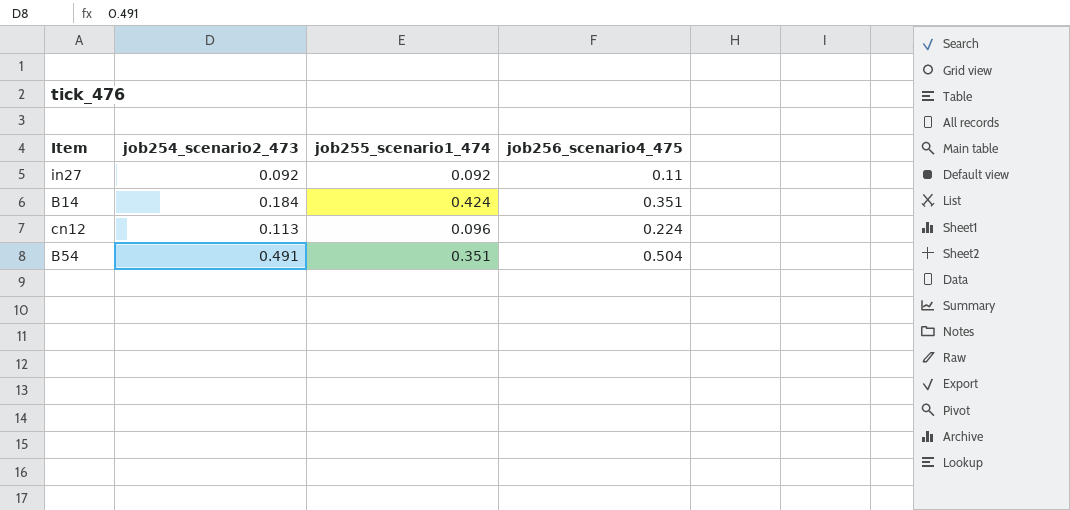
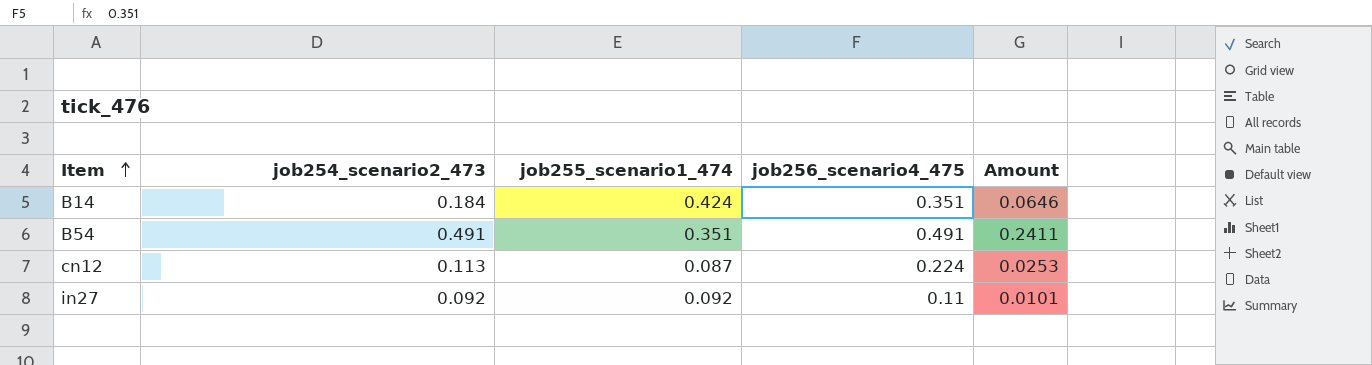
row order: none -> Item ascending
column Amount | formula: none -> [job254_scenario2_473] * [job256_scenario4_475]
B54 | job256_scenario4_475: 0.504 -> 0.491
cn12 | job255_scenario1_474: 0.096 -> 0.087

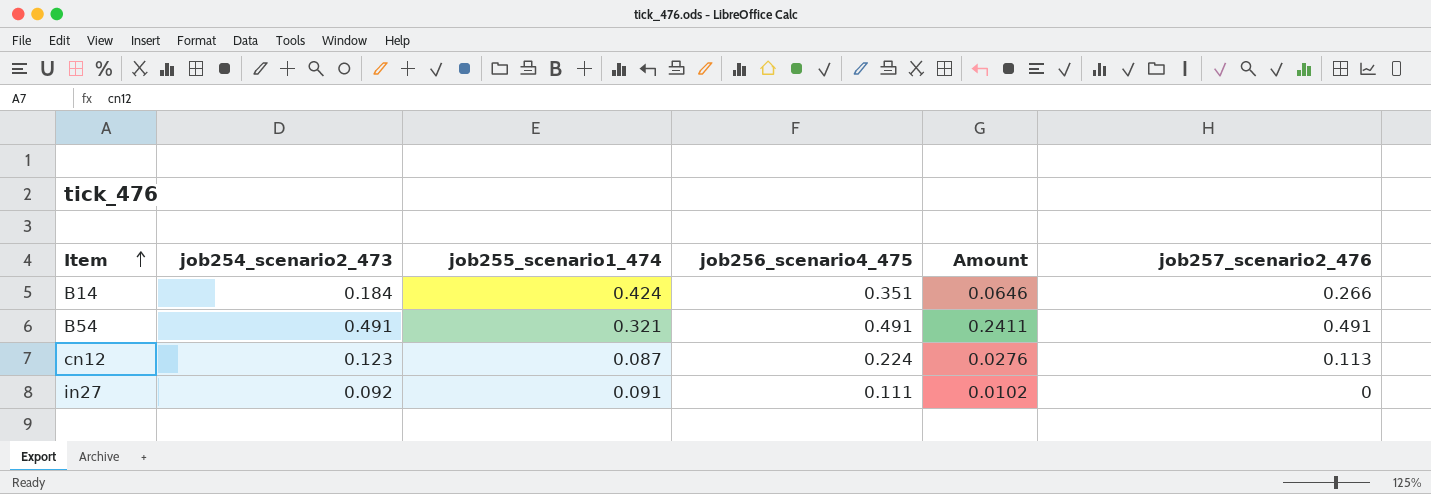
column job257_scenario2_476 | position: none -> 6
B54 | job255_scenario1_474: 0.351 -> 0.321
cn12 | job254_scenario2_473: 0.113 -> 0.123
cn12 | Amount: 0.0253 -> 0.0276
in27 | job255_scenario1_474: 0.092 -> 0.091
in27 | job256_scenario4_475: 0.11 -> 0.111
in27 | Amount: 0.0101 -> 0.0102

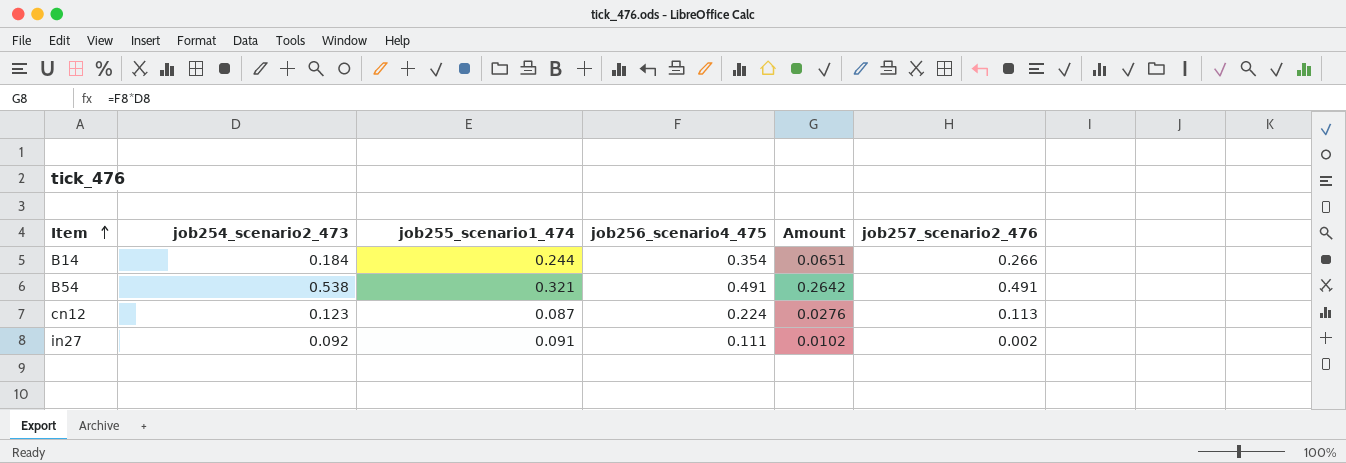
B14 | job255_scenario1_474: 0.424 -> 0.244
B14 | job256_scenario4_475: 0.351 -> 0.354
B14 | Amount: 0.0646 -> 0.0651
B54 | job254_scenario2_473: 0.491 -> 0.538
B54 | Amount: 0.2411 -> 0.2642
in27 | job257_scenario2_476: 0 -> 0.002

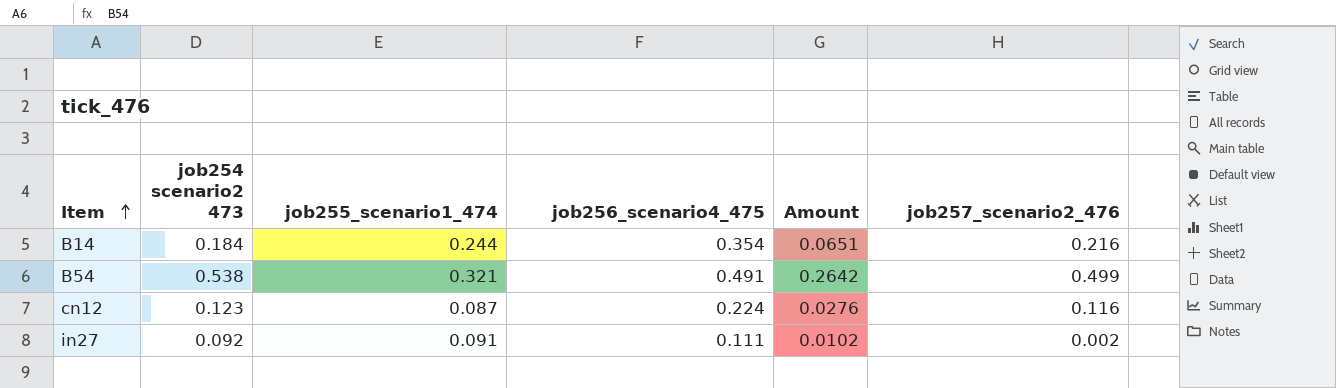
column name: job254_scenario2_473 -> job254 scenario2 473
B14 | job257_scenario2_476: 0.266 -> 0.216
B54 | job257_scenario2_476: 0.491 -> 0.499
cn12 | job257_scenario2_476: 0.113 -> 0.116

